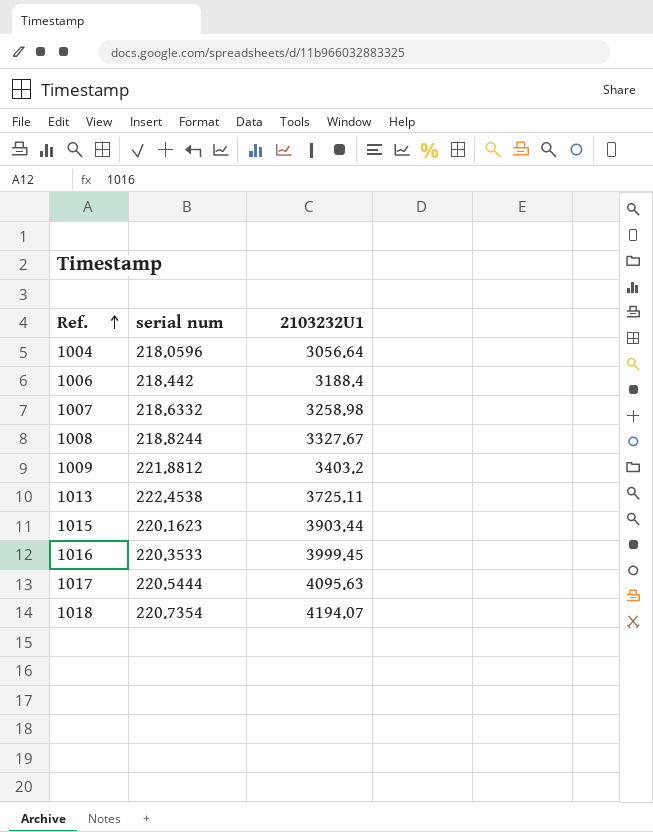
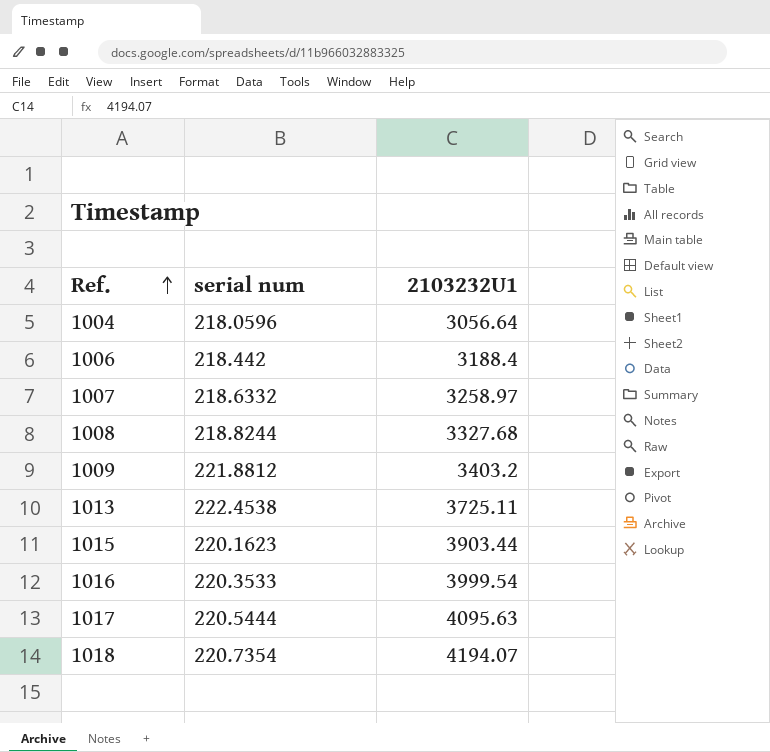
1007 | 2103232U1: 3258.98 -> 3258.97
1008 | 2103232U1: 3327.67 -> 3327.68
1016 | 2103232U1: 3999.45 -> 3999.54

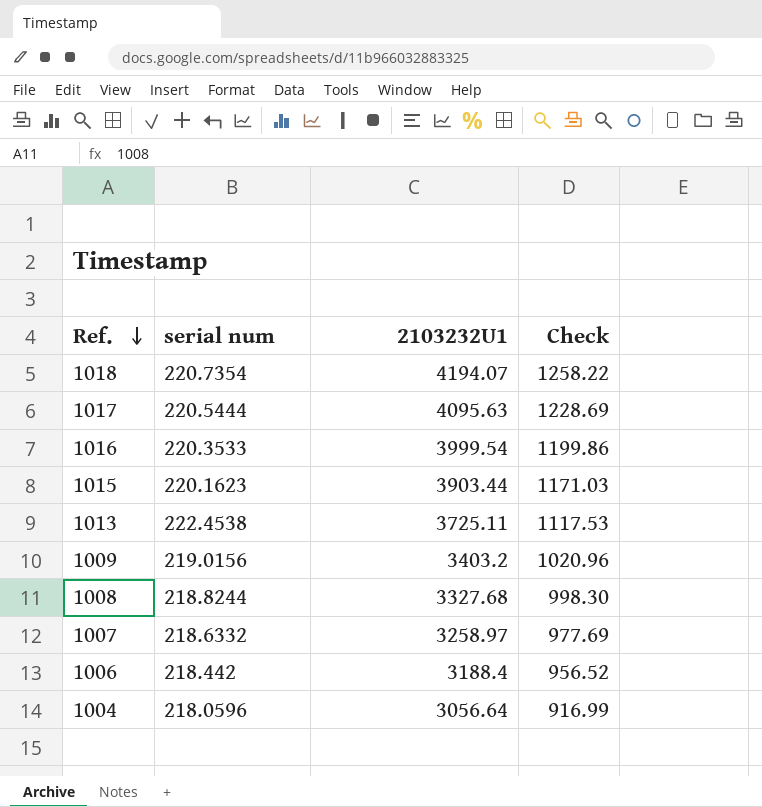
row order: Ref. ascending -> Ref. descending
column Check | formula: none -> [2103232U1] * 0.3
1009 | serial num: 221.8812 -> 219.0156

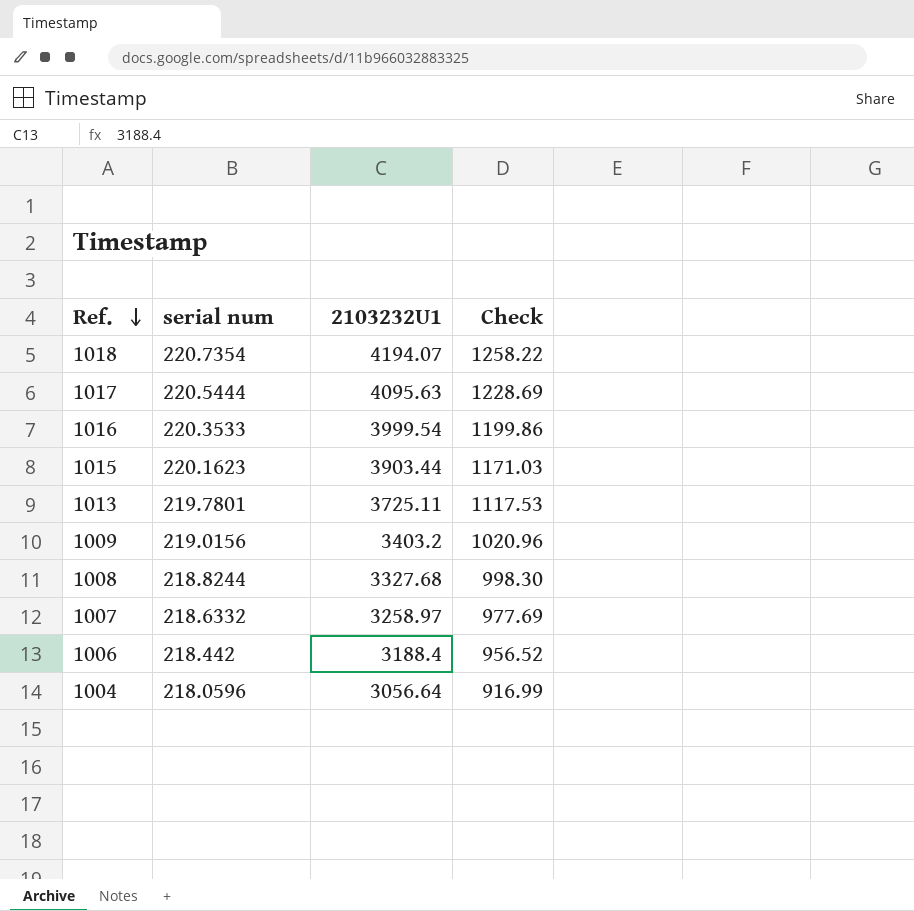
1013 | serial num: 222.4538 -> 219.7801

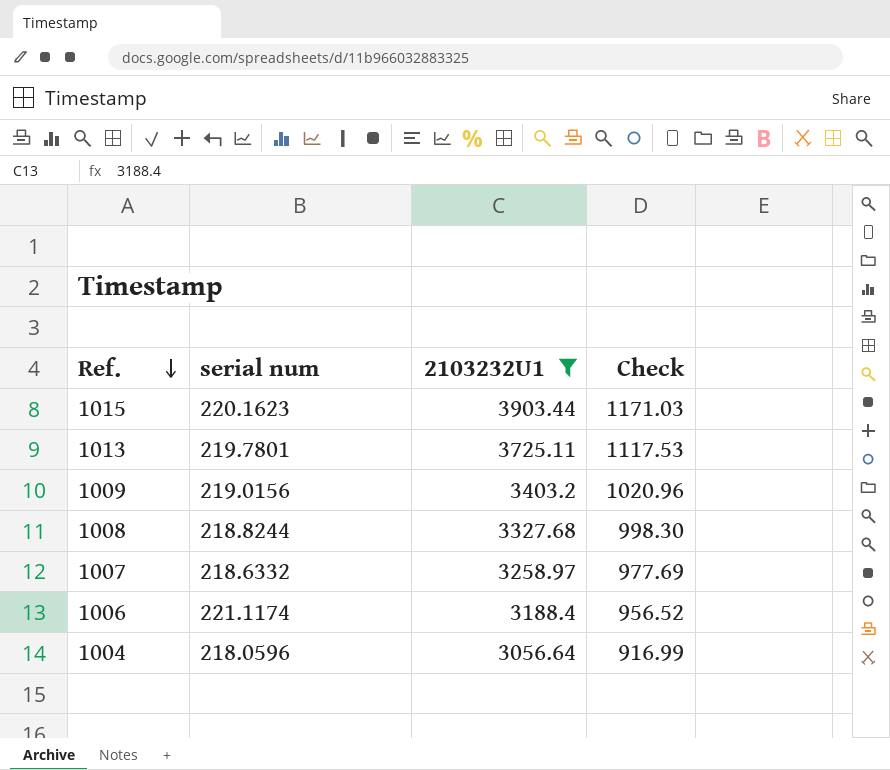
filter: none -> 2103232U1 <= 3903.44
1006 | serial num: 218.442 -> 221.1174

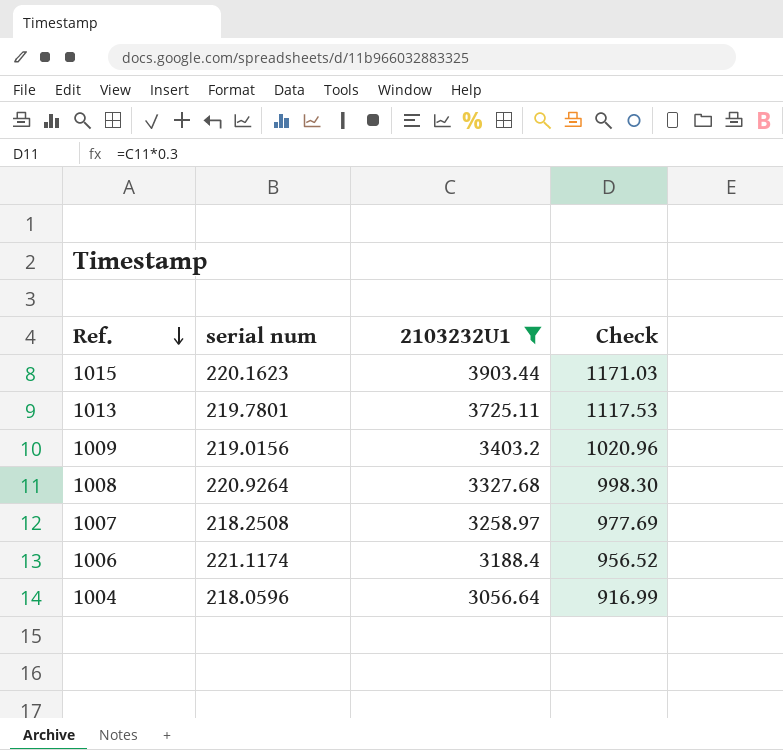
1008 | serial num: 218.8244 -> 220.9264
1007 | serial num: 218.6332 -> 218.2508

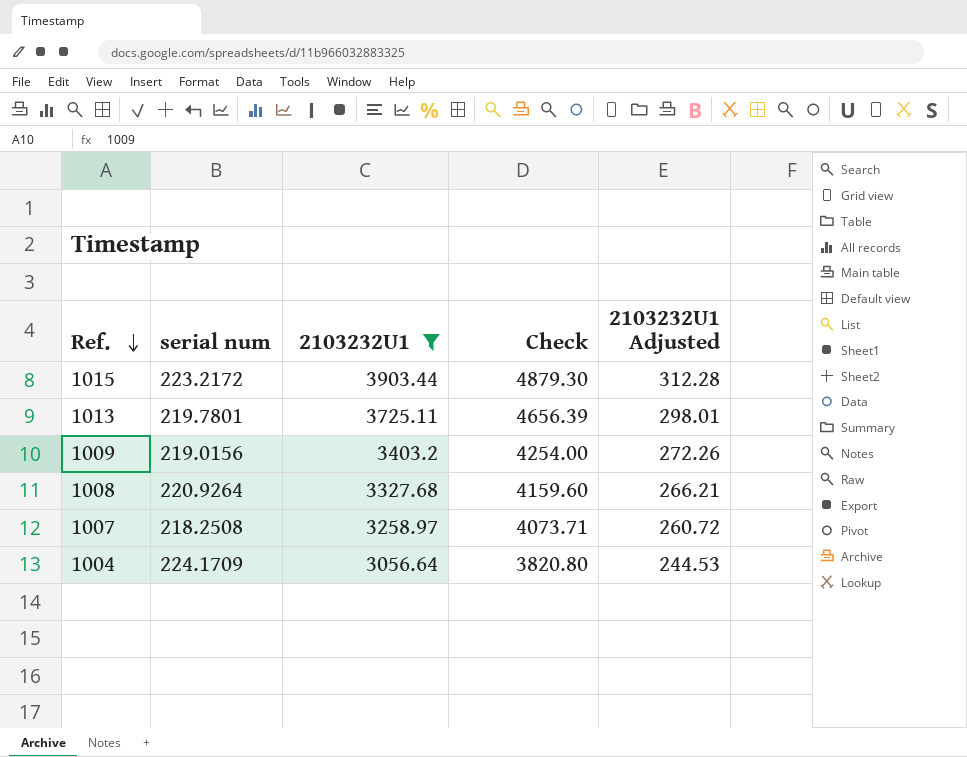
column Check | formula: [2103232U1] * 0.3 -> [2103232U1] * 1.25
column 2103232U1 Adjusted | formula: none -> [2103232U1] * 0.08
row 1006: 221.1174 | 3188.4 | 956.52 -> none
1015 | serial num: 220.1623 -> 223.2172
1004 | serial num: 218.0596 -> 224.1709

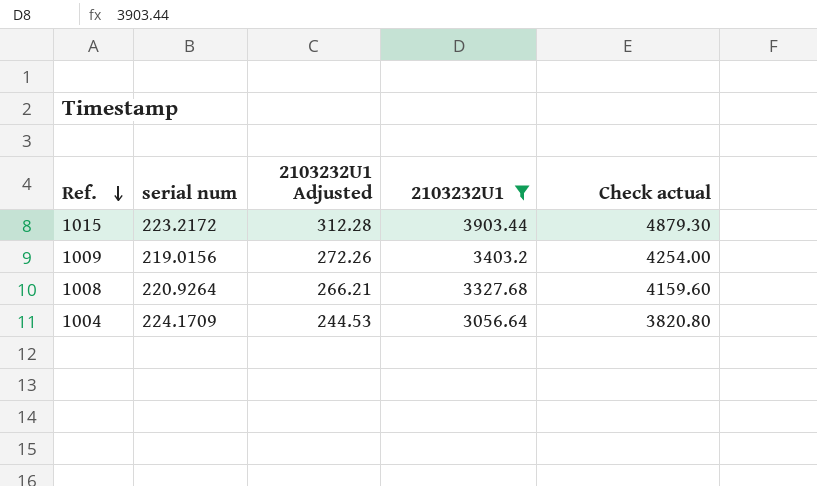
column 2103232U1 Adjusted | position: 5 -> 3
column name: Check -> Check actual
row 1013: 219.7801 | 3725.11 | 4656.39 | 298.01 -> none
row 1007: 218.2508 | 3258.97 | 4073.71 | 260.72 -> none

